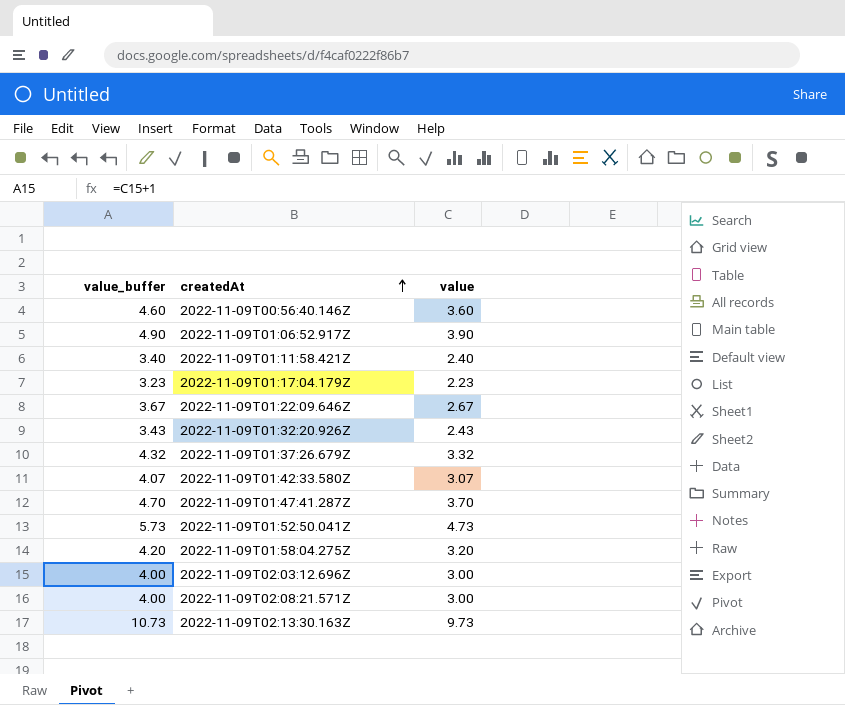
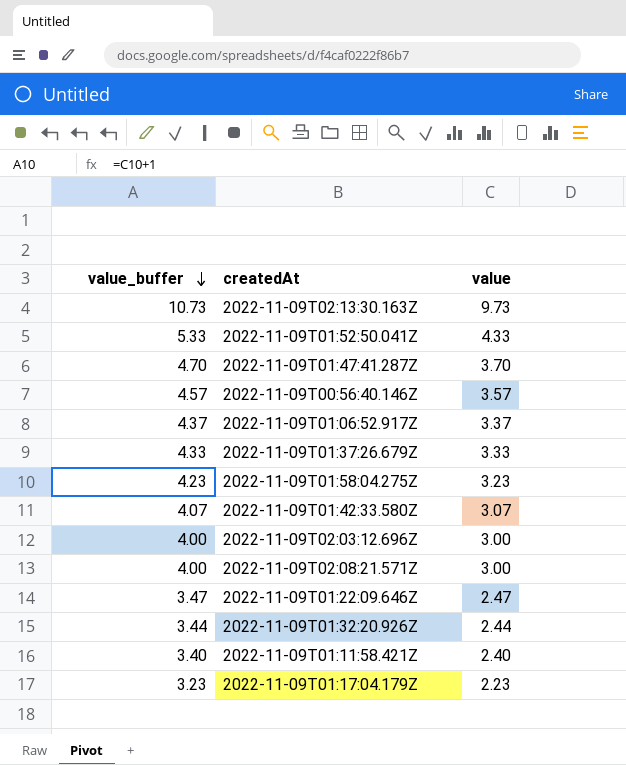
row order: createdAt ascending -> value_buffer descending
2022-11-09T01:52:50.041Z | value_buffer: 5.73 -> 5.33
2022-11-09T01:52:50.041Z | value: 4.73 -> 4.33
2022-11-09T00:56:40.146Z | value_buffer: 4.60 -> 4.57
2022-11-09T00:56:40.146Z | value: 3.60 -> 3.57
2022-11-09T01:06:52.917Z | value_buffer: 4.90 -> 4.37
2022-11-09T01:06:52.917Z | value: 3.90 -> 3.37
2022-11-09T01:37:26.679Z | value_buffer: 4.32 -> 4.33
2022-11-09T01:37:26.679Z | value: 3.32 -> 3.33
2022-11-09T01:58:04.275Z | value_buffer: 4.20 -> 4.23
2022-11-09T01:58:04.275Z | value: 3.20 -> 3.23
2022-11-09T01:22:09.646Z | value_buffer: 3.67 -> 3.47
2022-11-09T01:22:09.646Z | value: 2.67 -> 2.47
2022-11-09T01:32:20.926Z | value_buffer: 3.43 -> 3.44
2022-11-09T01:32:20.926Z | value: 2.43 -> 2.44

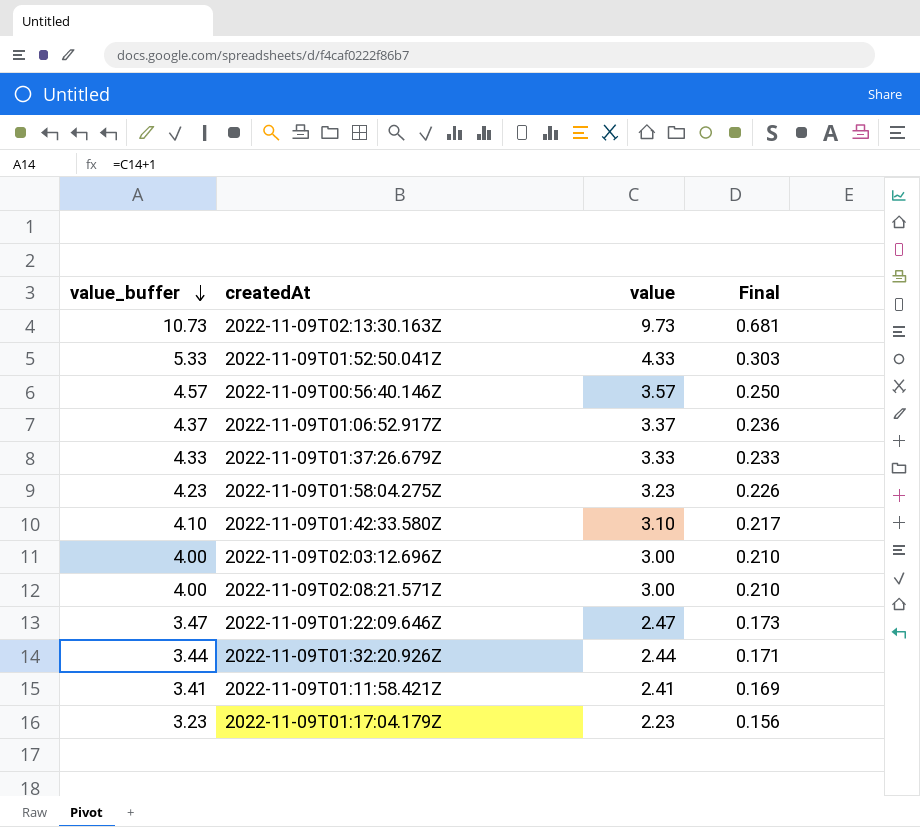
column Final | formula: none -> [value] * 0.07
row 2022-11-09T01:47:41.287Z: 4.70 | 3.70 -> none
2022-11-09T01:42:33.580Z | value_buffer: 4.07 -> 4.10
2022-11-09T01:42:33.580Z | value: 3.07 -> 3.10
2022-11-09T01:11:58.421Z | value_buffer: 3.40 -> 3.41
2022-11-09T01:11:58.421Z | value: 2.40 -> 2.41

